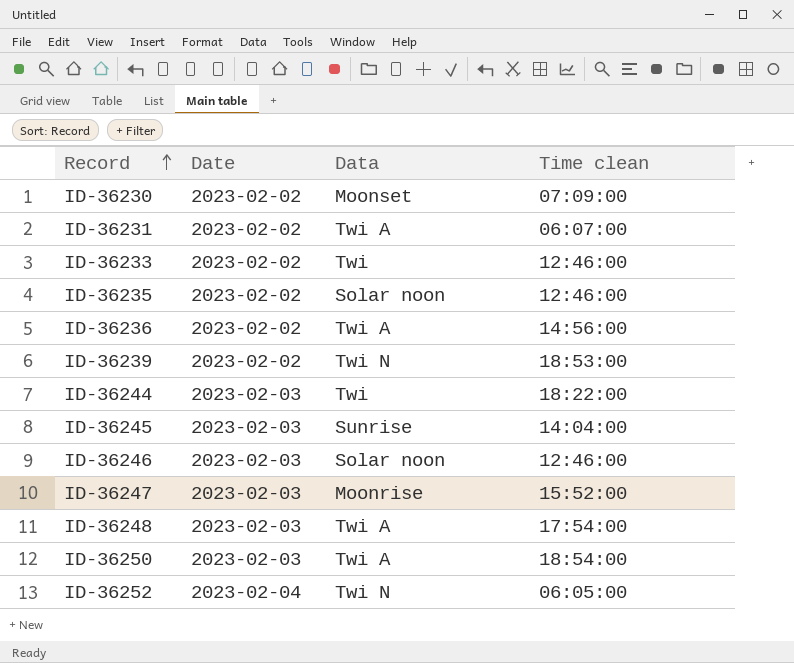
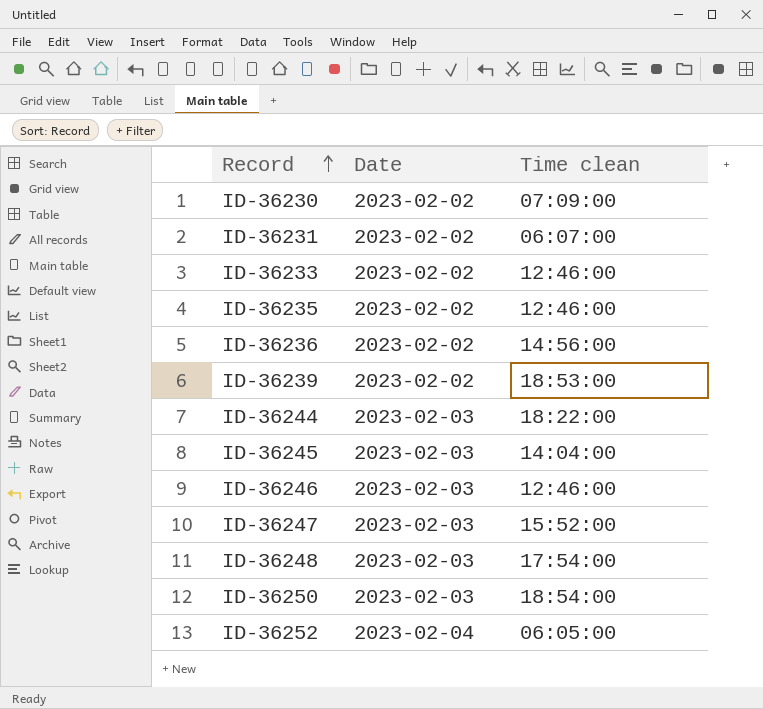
column Data | position: 3 -> none

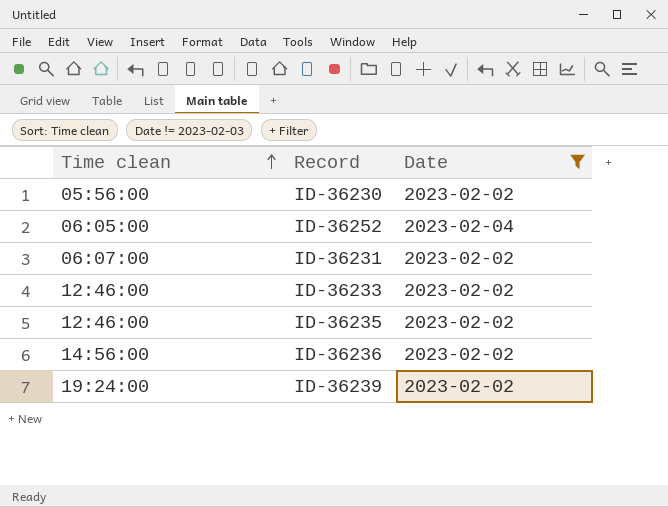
filter: none -> Date != 2023-02-03
row order: Record ascending -> Time clean ascending
column Time clean | position: 3 -> 1
ID-36230 | Time clean: 07:09:00 -> 05:56:00
ID-36239 | Time clean: 18:53:00 -> 19:24:00

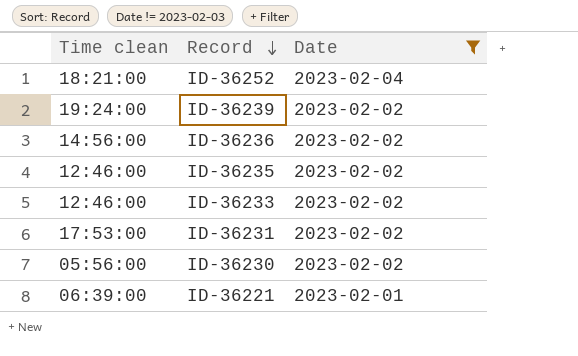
row order: Time clean ascending -> Record descending
ID-36252 | Time clean: 06:05:00 -> 18:21:00
ID-36231 | Time clean: 06:07:00 -> 17:53:00
row ID-36221: none -> 06:39:00 | 2023-02-01

